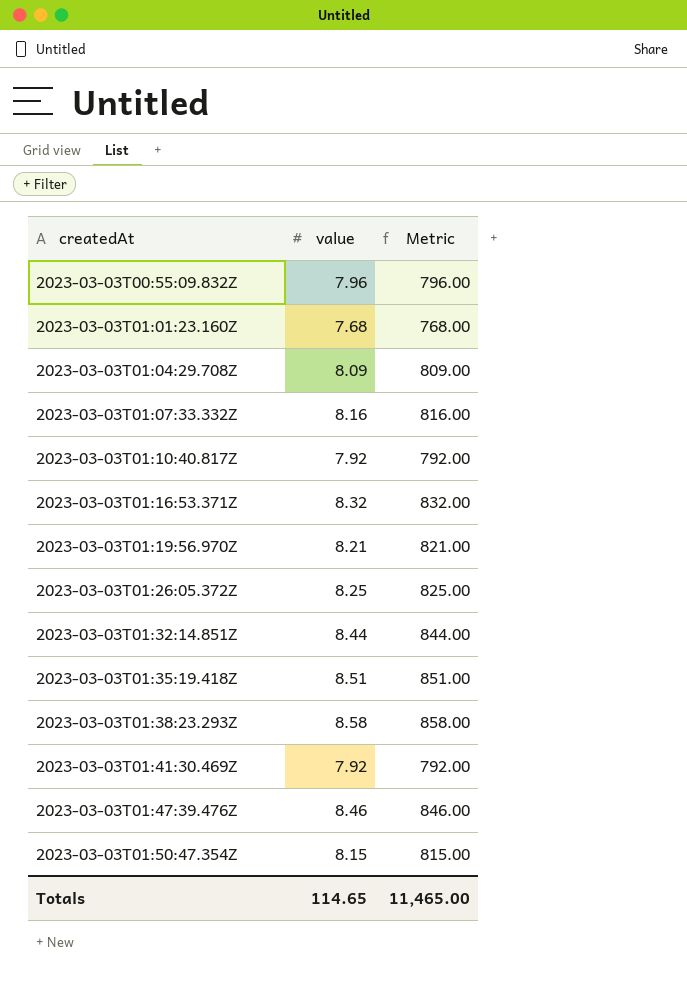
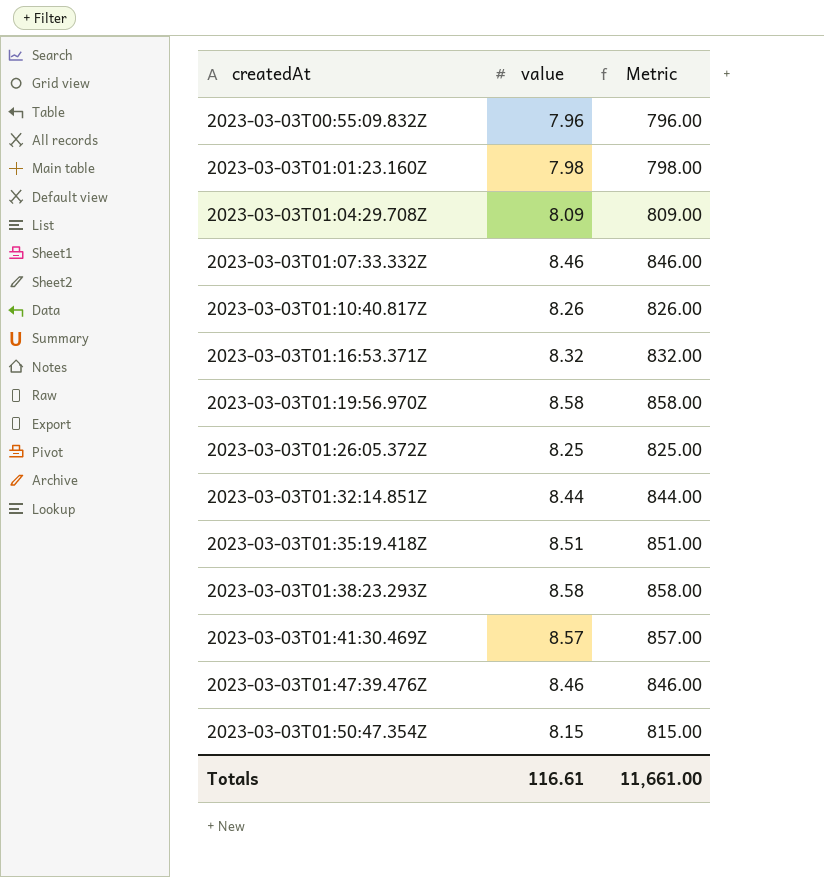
2023-03-03T01:01:23.160Z | value: 7.68 -> 7.98
2023-03-03T01:01:23.160Z | Metric: 768.00 -> 798.00
2023-03-03T01:07:33.332Z | value: 8.16 -> 8.46
2023-03-03T01:07:33.332Z | Metric: 816.00 -> 846.00
2023-03-03T01:10:40.817Z | value: 7.92 -> 8.26
2023-03-03T01:10:40.817Z | Metric: 792.00 -> 826.00
2023-03-03T01:19:56.970Z | value: 8.21 -> 8.58
2023-03-03T01:19:56.970Z | Metric: 821.00 -> 858.00
2023-03-03T01:41:30.469Z | value: 7.92 -> 8.57
2023-03-03T01:41:30.469Z | Metric: 792.00 -> 857.00
Totals | value: 114.65 -> 116.61
Totals | Metric: 11,465.00 -> 11,661.00

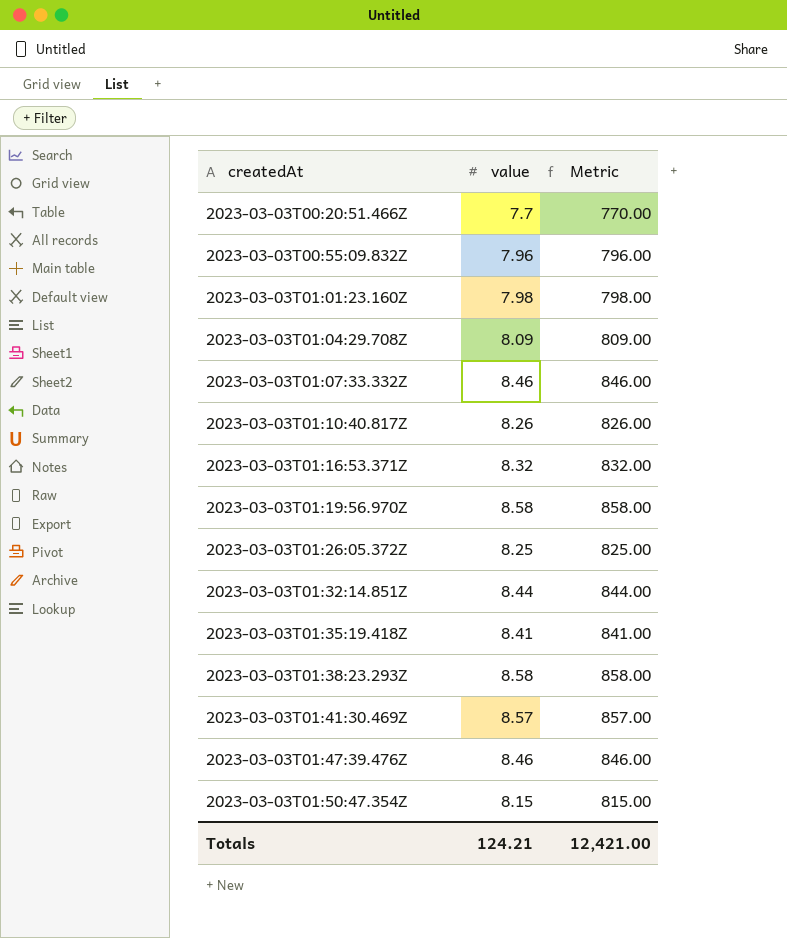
row 2023-03-03T00:20:51.466Z: none -> 7.7 | 770.00
2023-03-03T01:35:19.418Z | value: 8.51 -> 8.41
2023-03-03T01:35:19.418Z | Metric: 851.00 -> 841.00
Totals | value: 116.61 -> 124.21
Totals | Metric: 11,661.00 -> 12,421.00

